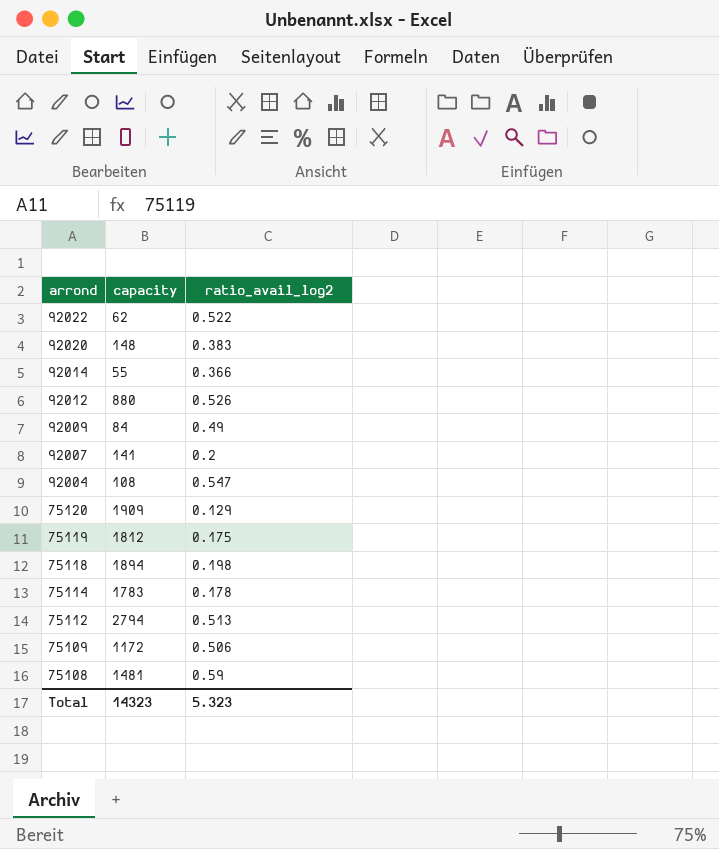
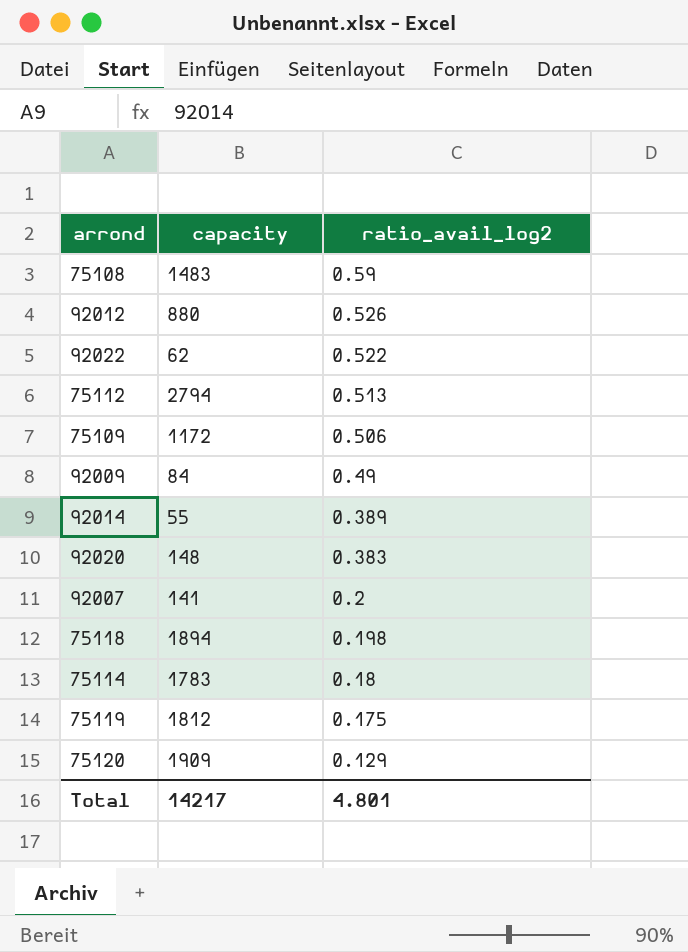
row order: arrond descending -> ratio_avail_log2 descending
row 92004: 108 | 0.547 -> none
75108 | capacity: 1481 -> 1483
92014 | ratio_avail_log2: 0.366 -> 0.389
75114 | ratio_avail_log2: 0.178 -> 0.18
Total | capacity: 14323 -> 14217
Total | ratio_avail_log2: 5.323 -> 4.801

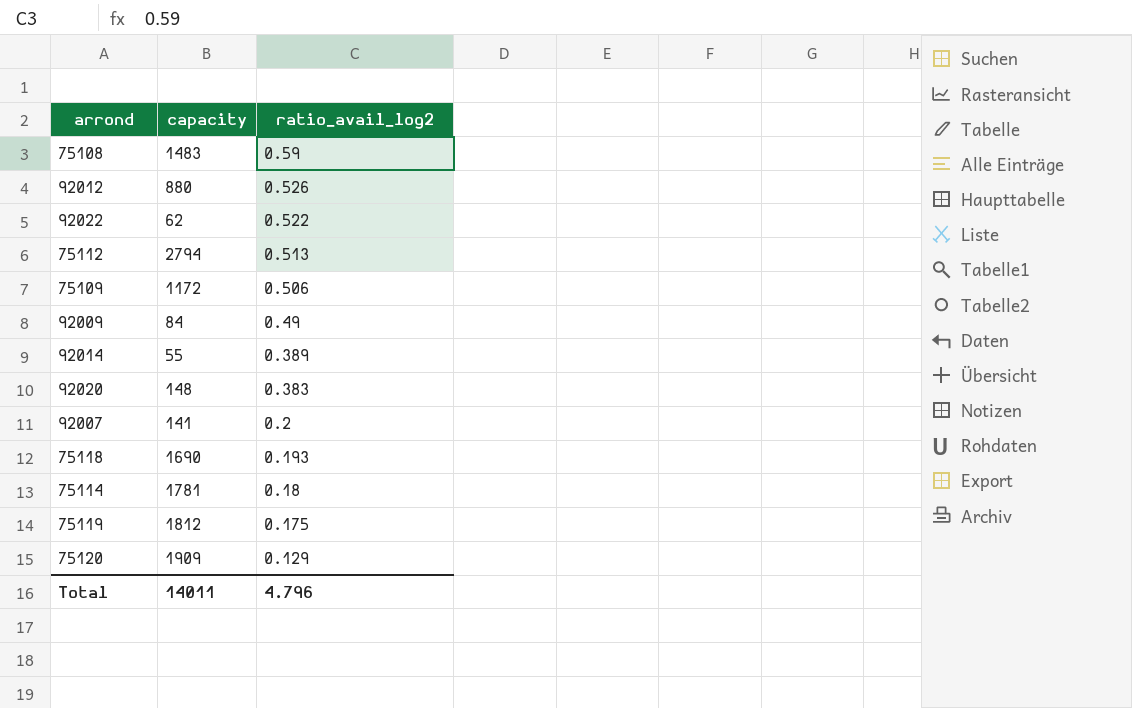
75118 | capacity: 1894 -> 1690
75118 | ratio_avail_log2: 0.198 -> 0.193
75114 | capacity: 1783 -> 1781
Total | capacity: 14217 -> 14011
Total | ratio_avail_log2: 4.801 -> 4.796

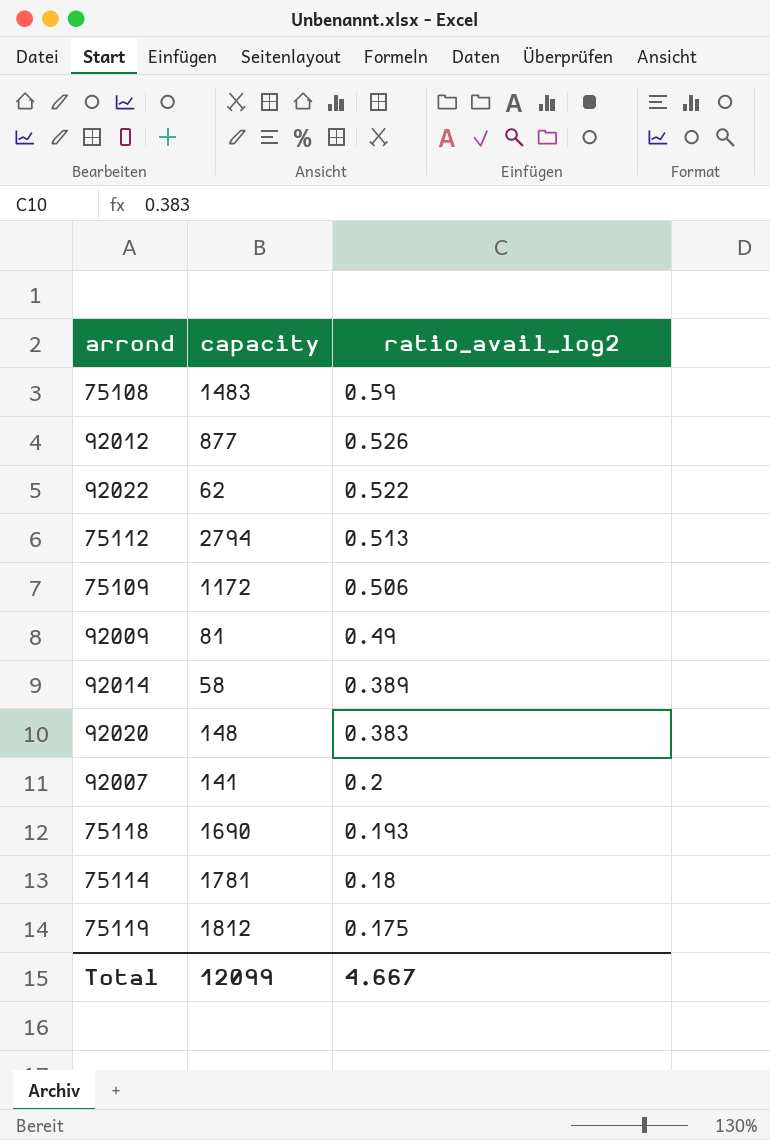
row 75120: 1909 | 0.129 -> none
92012 | capacity: 880 -> 877
92009 | capacity: 84 -> 81
92014 | capacity: 55 -> 58
Total | capacity: 14011 -> 12099
Total | ratio_avail_log2: 4.796 -> 4.667

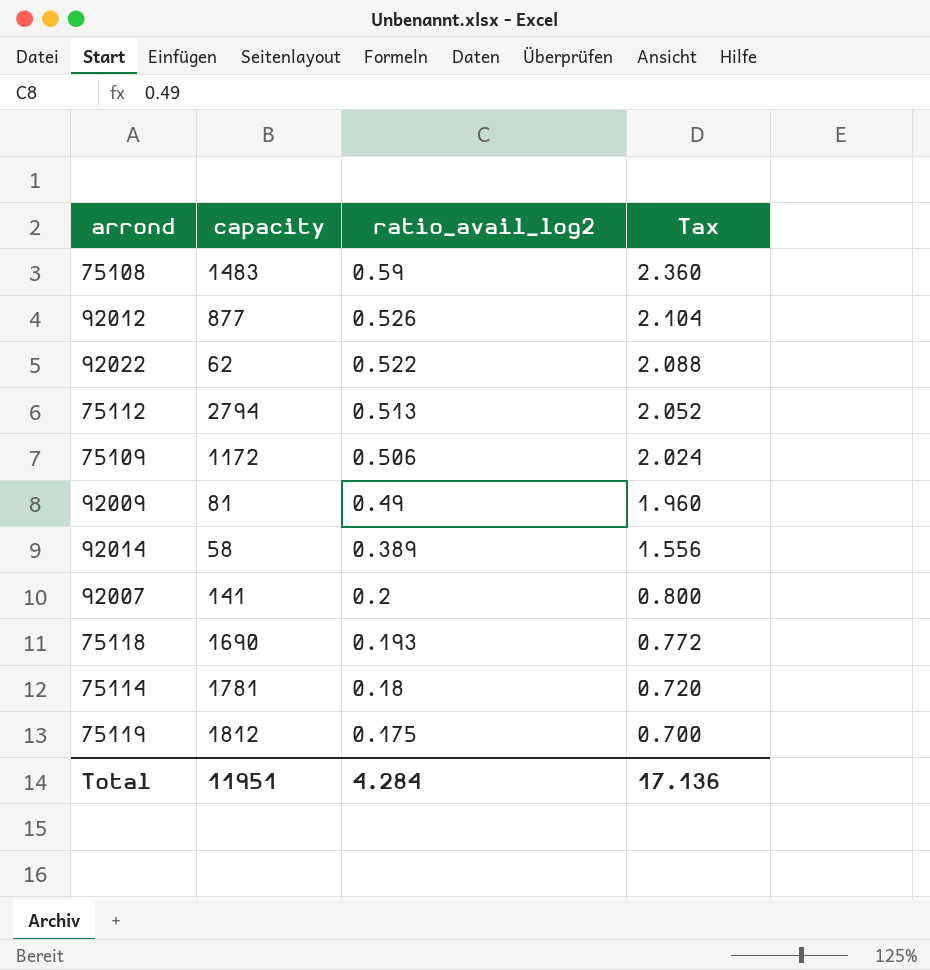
column Tax | formula: none -> [ratio_avail_log2] * 4
row 92020: 148 | 0.383 -> none
Total | capacity: 12099 -> 11951
Total | ratio_avail_log2: 4.667 -> 4.284

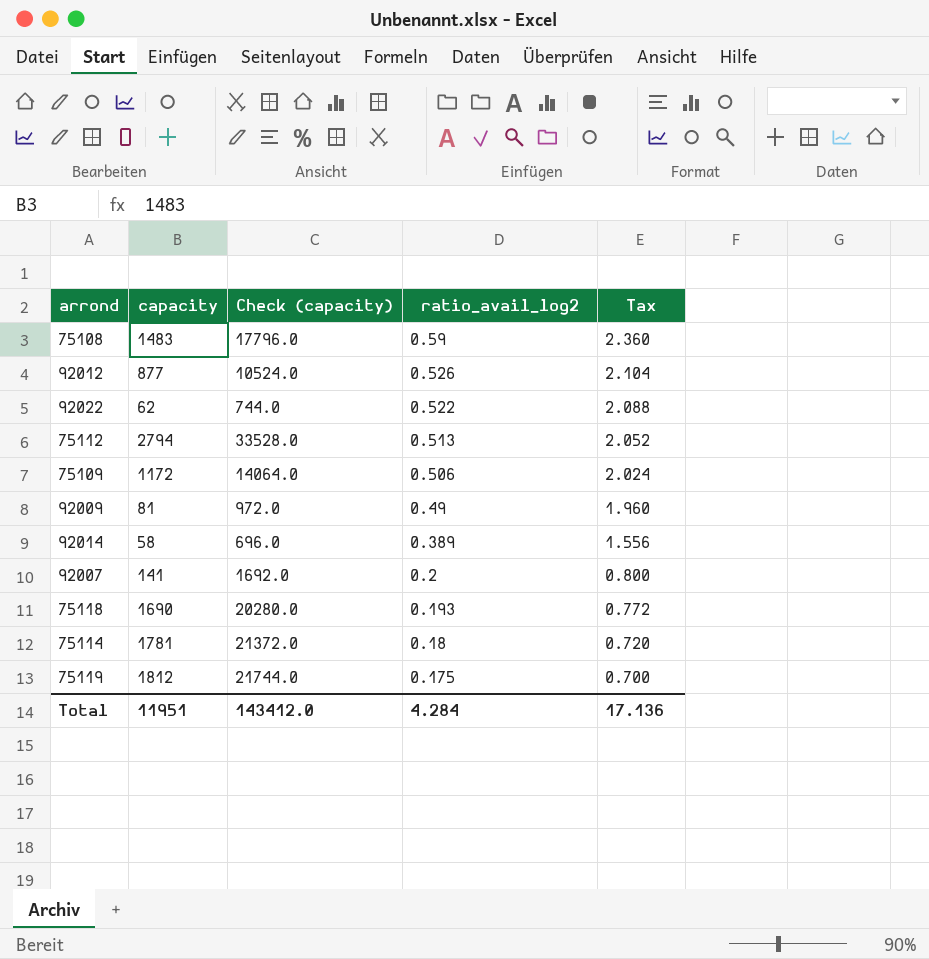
column Check (capacity) | formula: none -> [capacity] * 12

